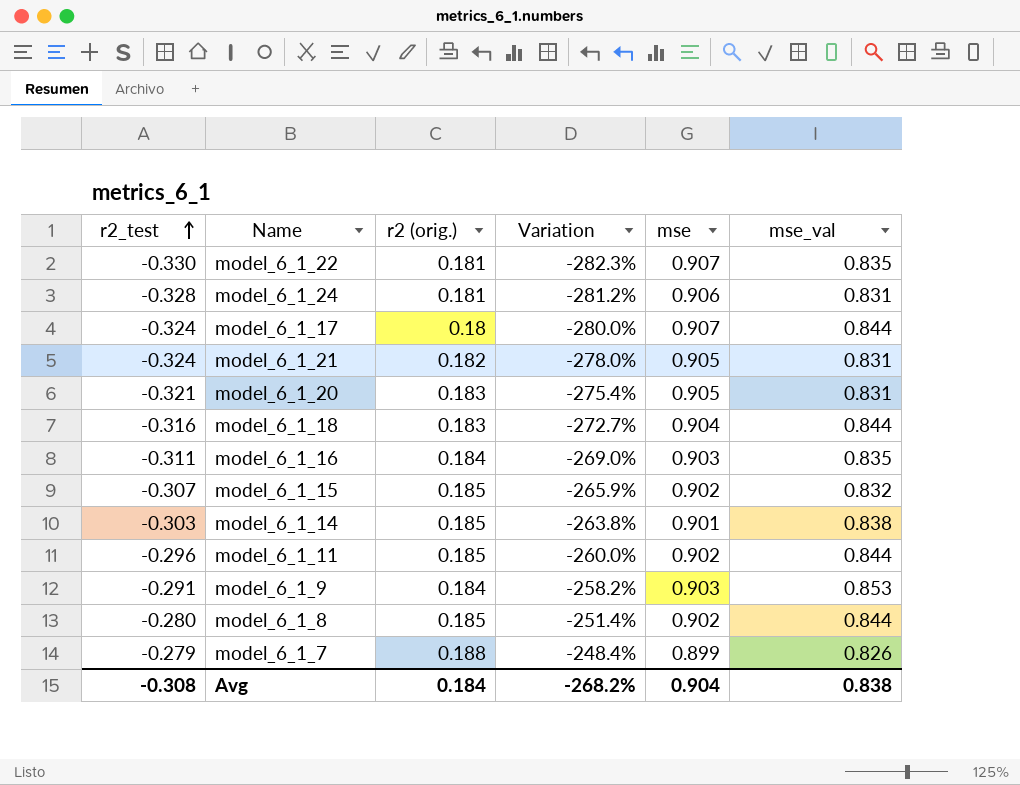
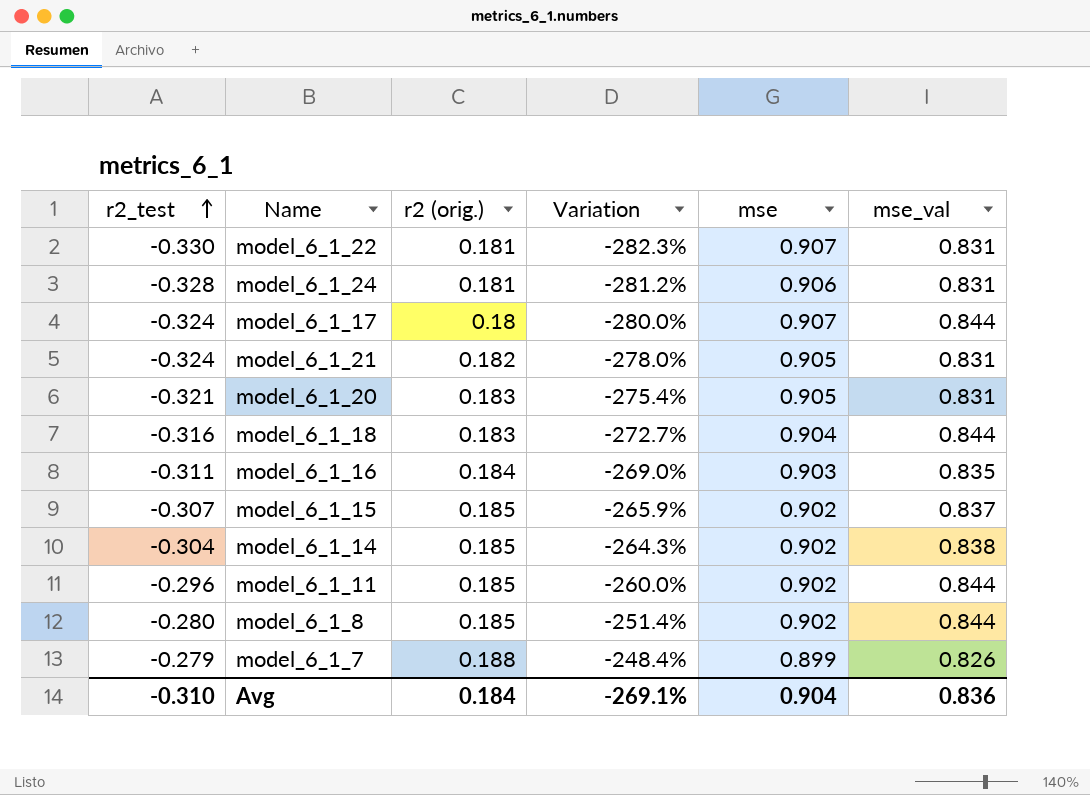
row model_6_1_9: -0.291 | 0.184 | -258.2% | 0.903 | 0.853 -> none
model_6_1_22 | mse_val: 0.835 -> 0.831
model_6_1_15 | mse_val: 0.832 -> 0.837
model_6_1_14 | r2_test: -0.303 -> -0.304
model_6_1_14 | Variation: -263.8% -> -264.3%
model_6_1_14 | mse: 0.901 -> 0.902
Avg | r2_test: -0.308 -> -0.310
Avg | Variation: -268.2% -> -269.1%
Avg | mse_val: 0.838 -> 0.836

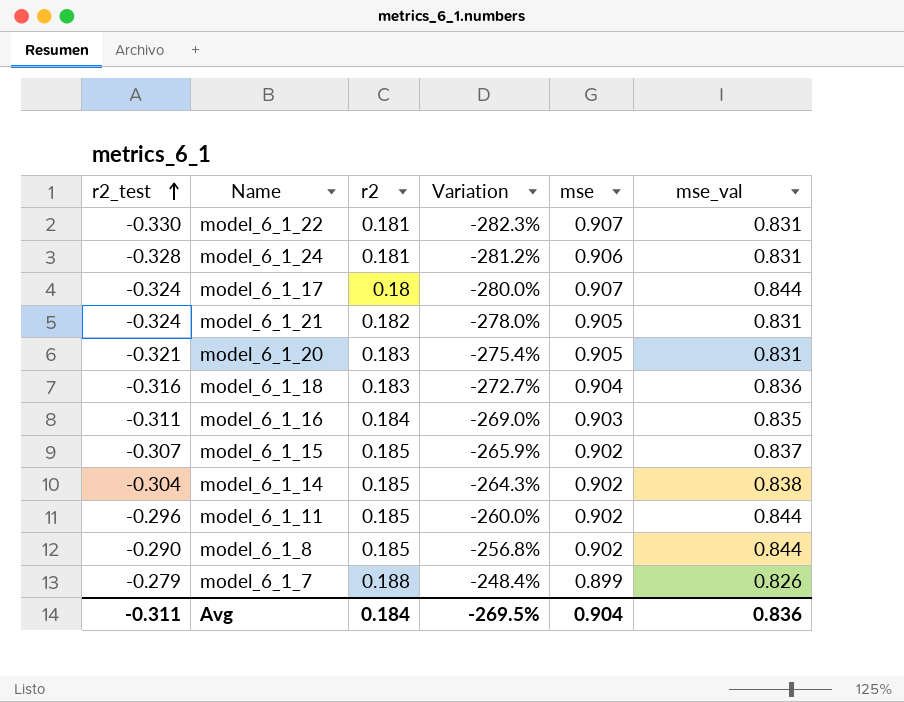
column name: r2 (orig.) -> r2
model_6_1_18 | mse_val: 0.844 -> 0.836
model_6_1_8 | r2_test: -0.280 -> -0.290
model_6_1_8 | Variation: -251.4% -> -256.8%
Avg | r2_test: -0.310 -> -0.311
Avg | Variation: -269.1% -> -269.5%

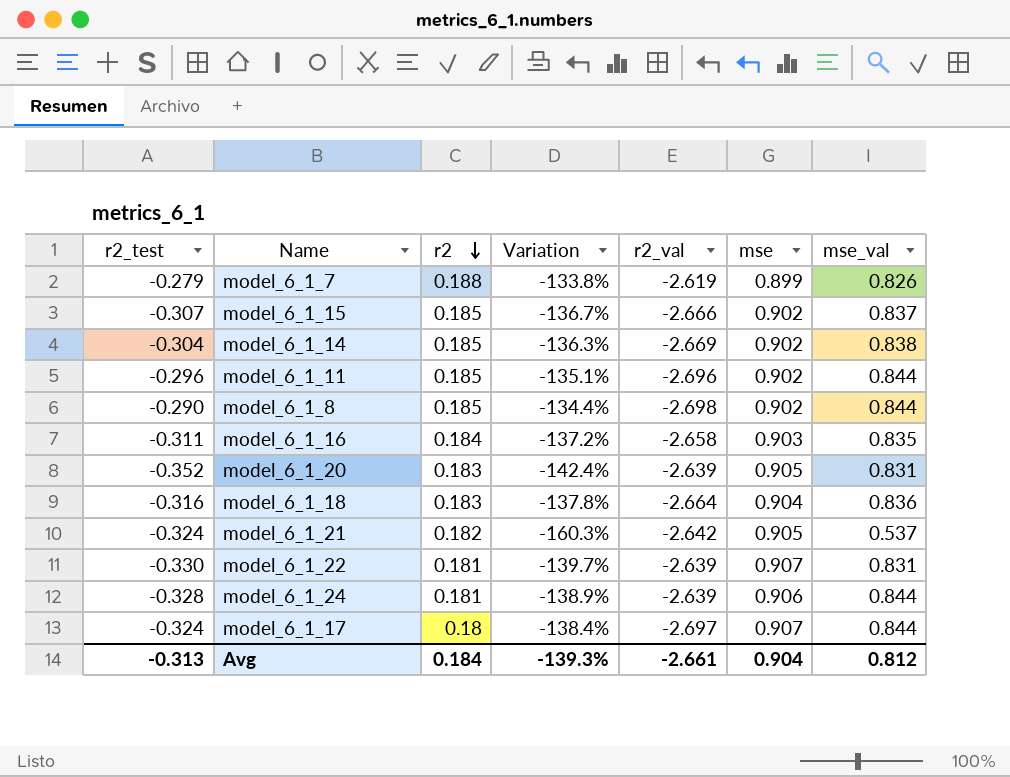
row order: r2_test ascending -> r2 descending
column Variation | formula: ([r2_test] - [r2]) / [r2] -> ([r2_test] - [mse_val]) / [mse_val]
column r2_val | position: none -> 5
model_6_1_20 | r2_test: -0.321 -> -0.352
model_6_1_21 | mse_val: 0.831 -> 0.537
model_6_1_24 | mse_val: 0.831 -> 0.844
Avg | r2_test: -0.311 -> -0.313
Avg | Variation: -269.5% -> -139.3%
Avg | mse_val: 0.836 -> 0.812

